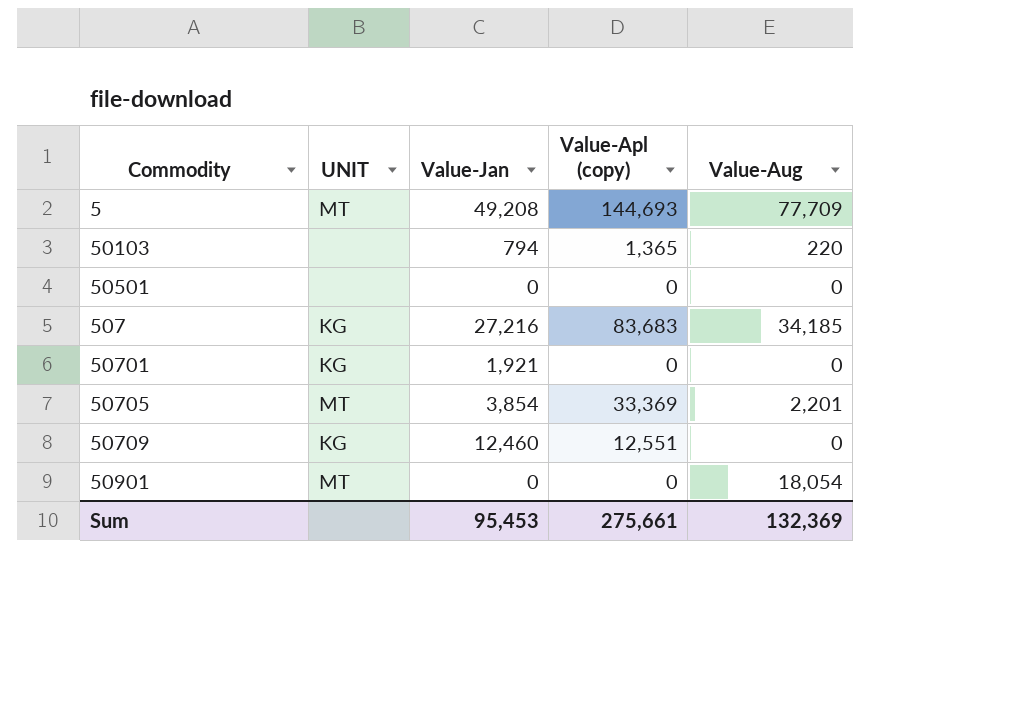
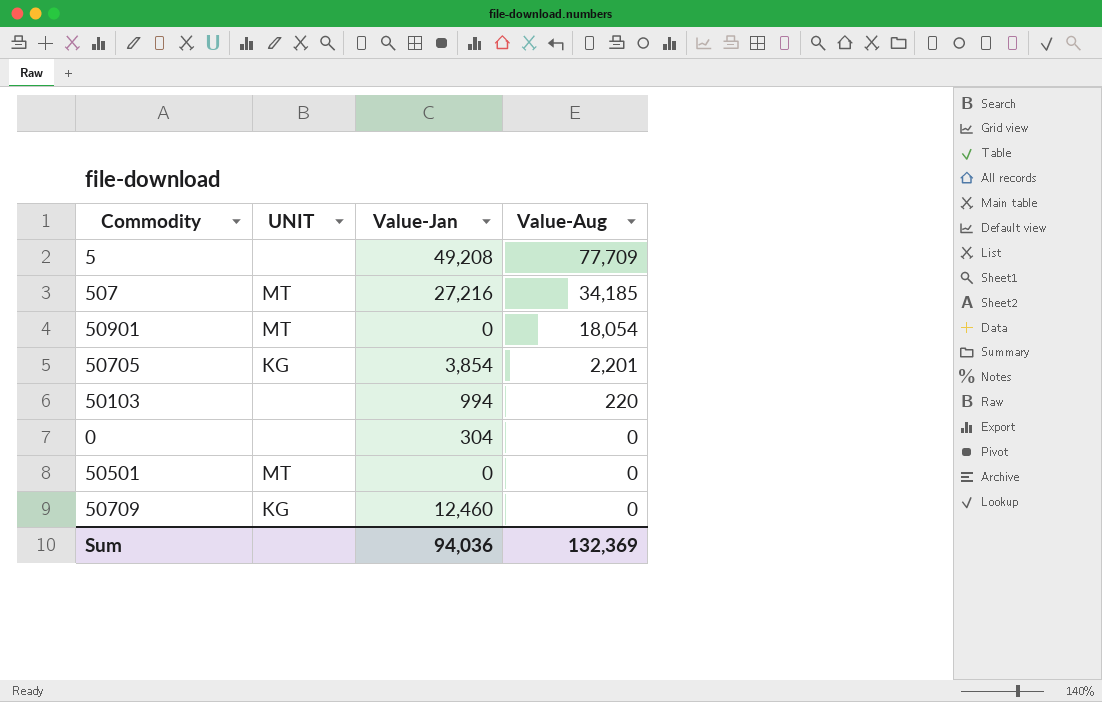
row order: none -> Value-Aug descending
column Value-Apl (copy) | position: 4 -> none
row 50701: KG | 1,921 | 0 | 0 -> none
5 | UNIT: MT -> none
507 | UNIT: KG -> MT
50705 | UNIT: MT -> KG
50103 | Value-Jan: 794 -> 994
row 0: none -> none | 304 | 0
50501 | UNIT: none -> MT
Sum | Value-Jan: 95,453 -> 94,036

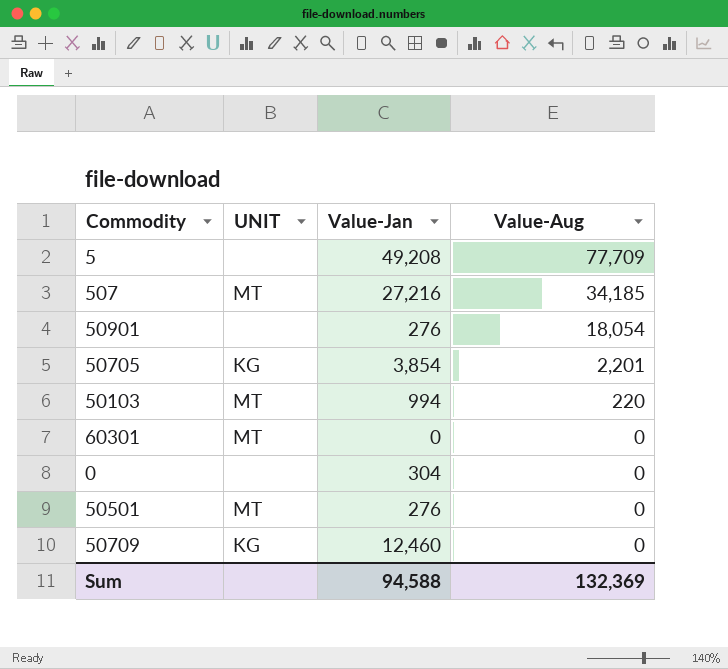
50901 | UNIT: MT -> none
50901 | Value-Jan: 0 -> 276
50103 | UNIT: none -> MT
row 60301: none -> MT | 0 | 0
50501 | Value-Jan: 0 -> 276
Sum | Value-Jan: 94,036 -> 94,588

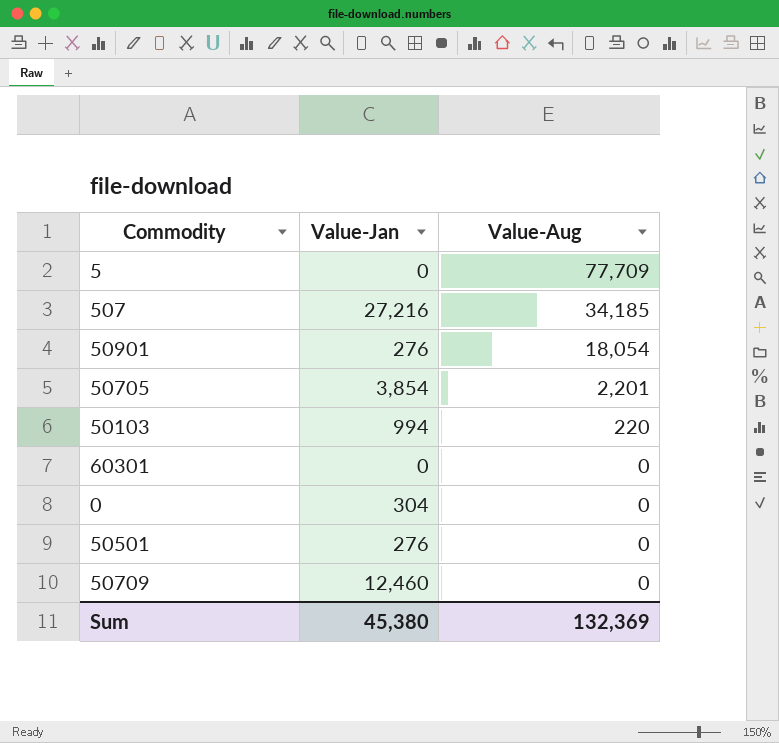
column UNIT | position: 2 -> none
5 | Value-Jan: 49,208 -> 0
Sum | Value-Jan: 94,588 -> 45,380

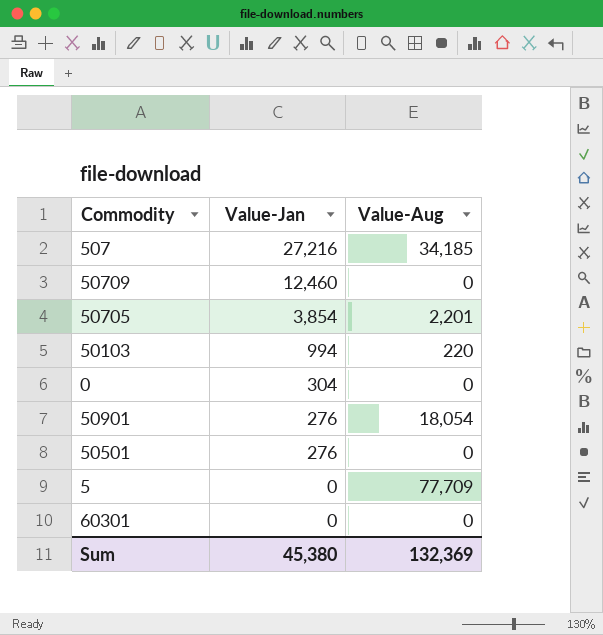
row order: Value-Aug descending -> Value-Jan descending

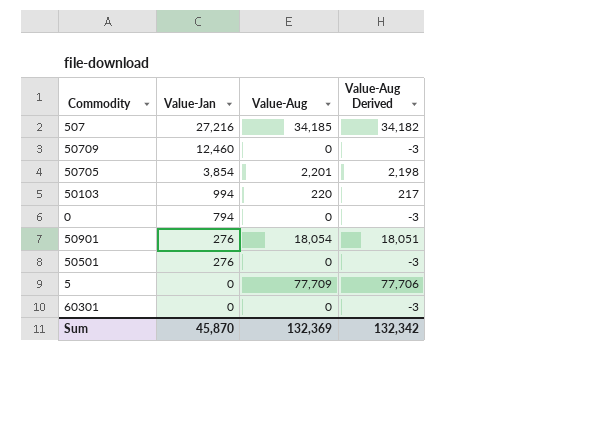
column Value-Aug Derived | formula: none -> [Value-Aug] - 3
0 | Value-Jan: 304 -> 794
Sum | Value-Jan: 45,380 -> 45,870

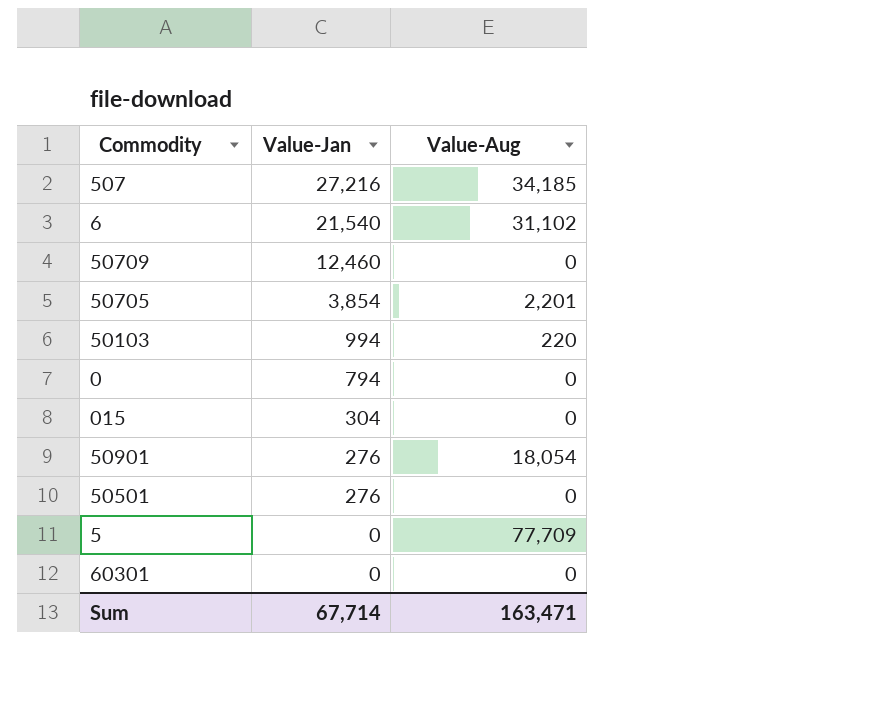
column Value-Aug Derived | formula: [Value-Aug] - 3 -> none
row 6: none -> 21,540 | 31,102
row 015: none -> 304 | 0
Sum | Value-Jan: 45,870 -> 67,714
Sum | Value-Aug: 132,369 -> 163,471

